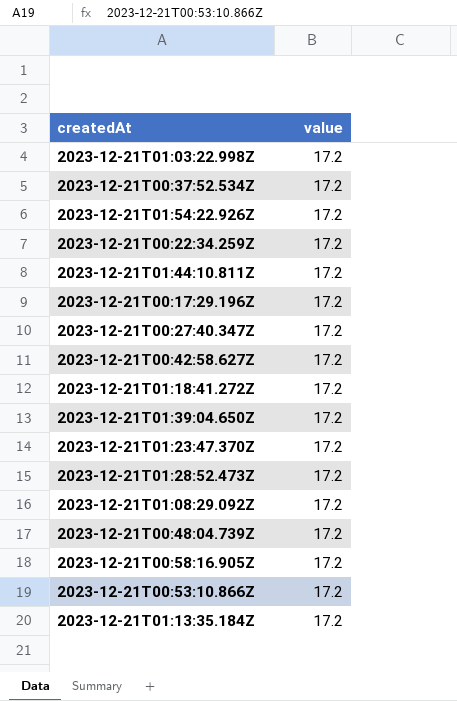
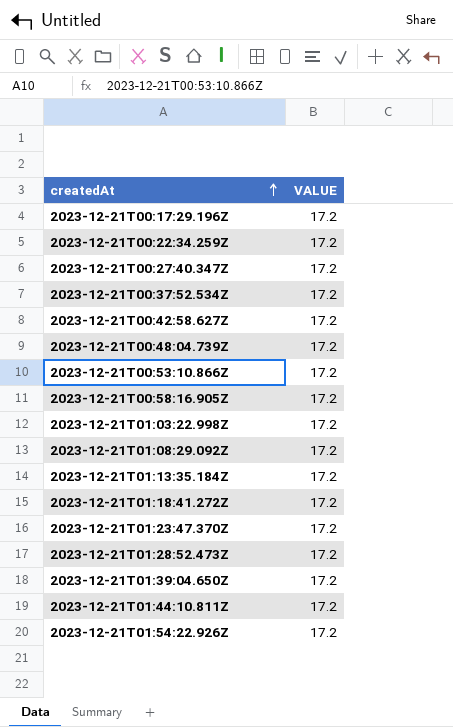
row order: none -> createdAt ascending
column name: value -> VALUE

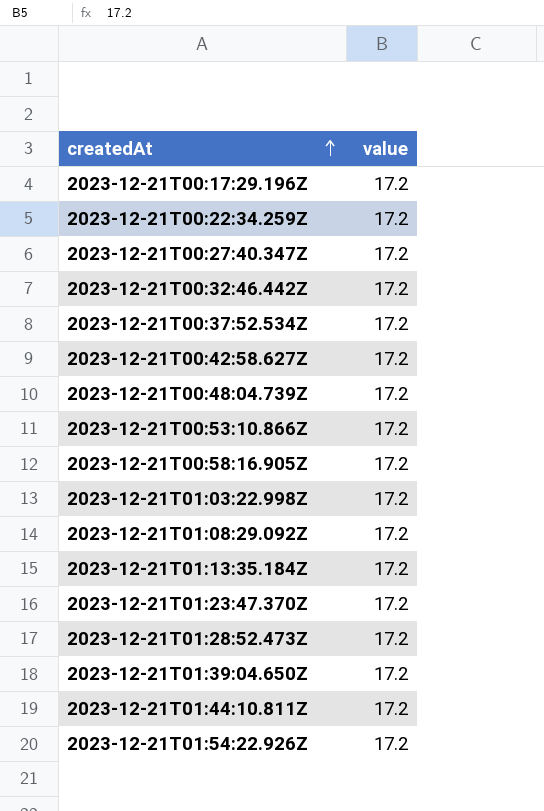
column name: VALUE -> value
row 2023-12-21T01:18:41.272Z: 17.2 -> none
row 2023-12-21T00:32:46.442Z: none -> 17.2

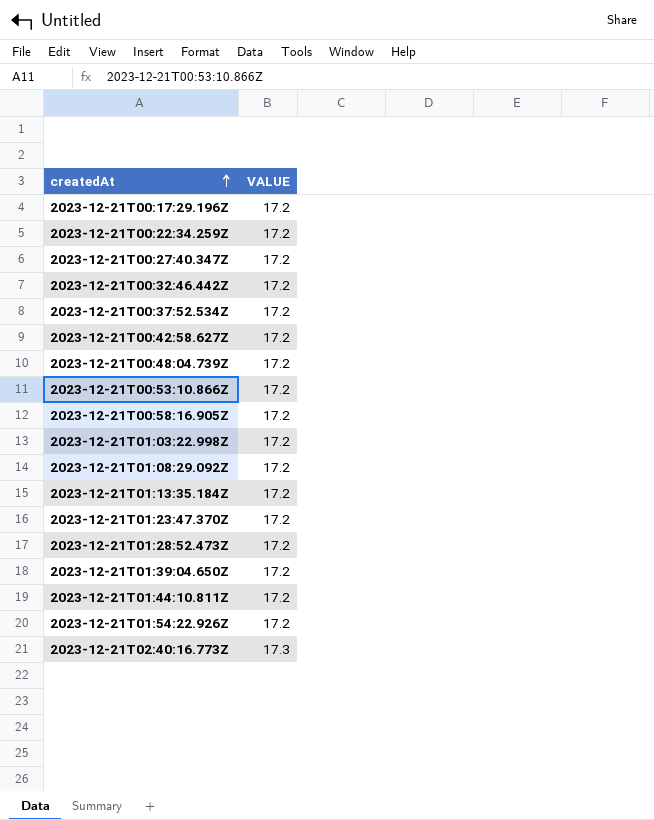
column name: value -> VALUE
row 2023-12-21T02:40:16.773Z: none -> 17.3

